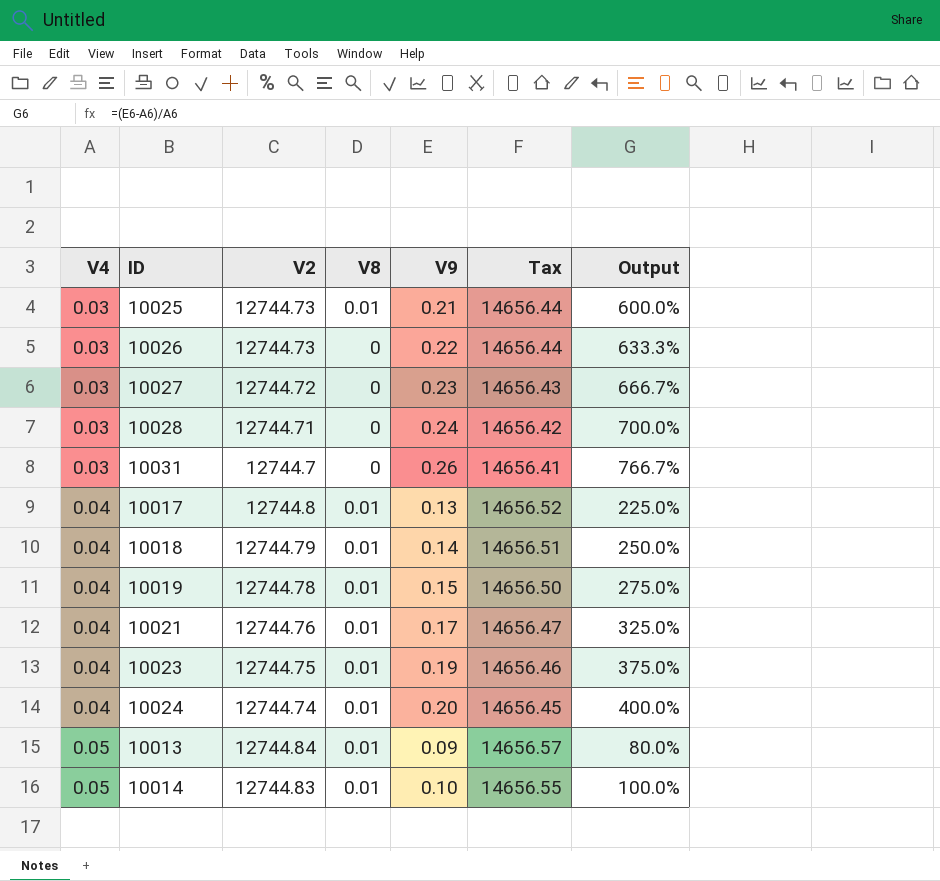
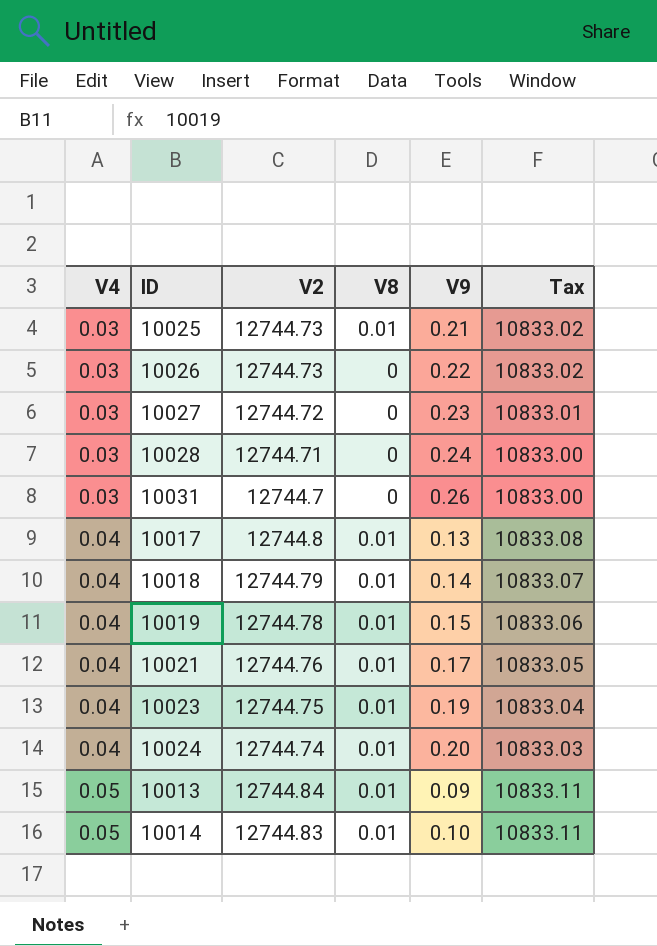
column Output | formula: ([V9] - [V4]) / [V4] -> none
column Tax | formula: [V2] * 1.15 -> [V2] * 0.85

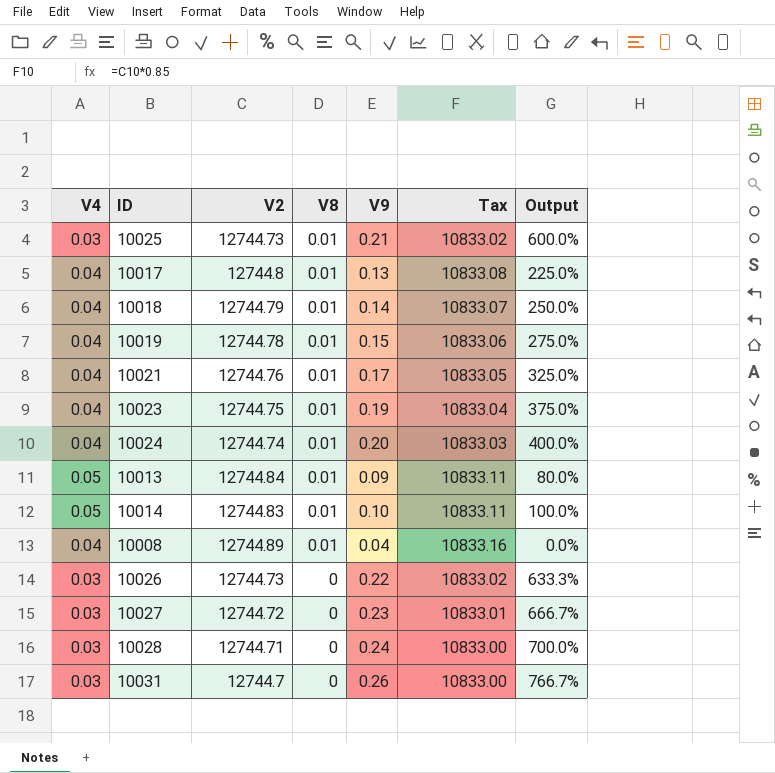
row order: V4 ascending -> V8 descending
column Output | formula: none -> ([V9] - [V4]) / [V4]
row 10008: none -> 0.04 | 12744.89 | 0.01 | 0.04 | 10833.16 | 0.0%

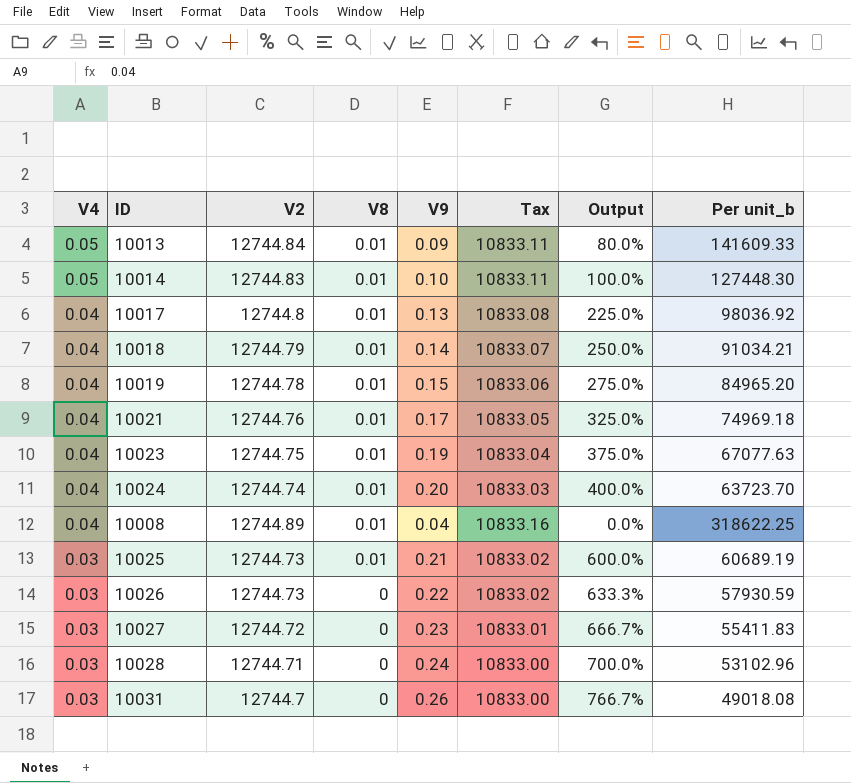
row order: V8 descending -> V4 descending
column Per unit_b | formula: none -> [V2] / [V9]

